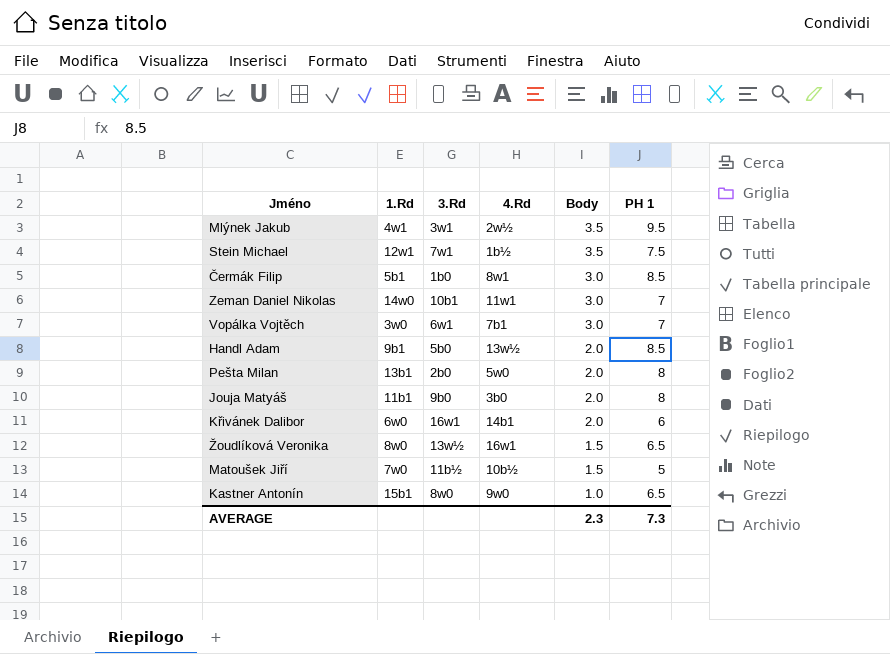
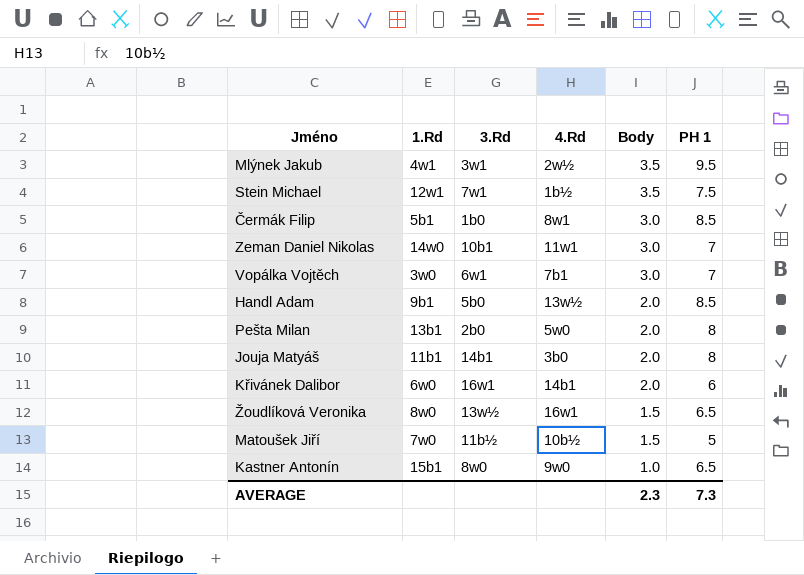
Jouja Matyáš | 3.Rd: 9b0 -> 14b1

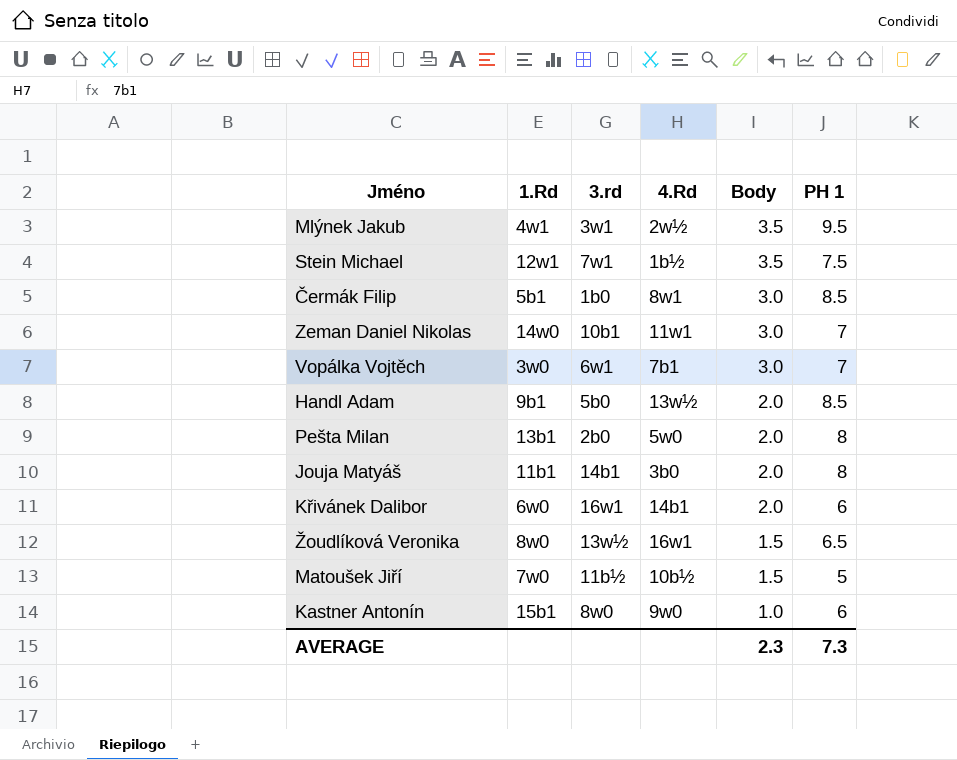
column name: 3.Rd -> 3.rd
Kastner Antonín | PH 1: 6.5 -> 6

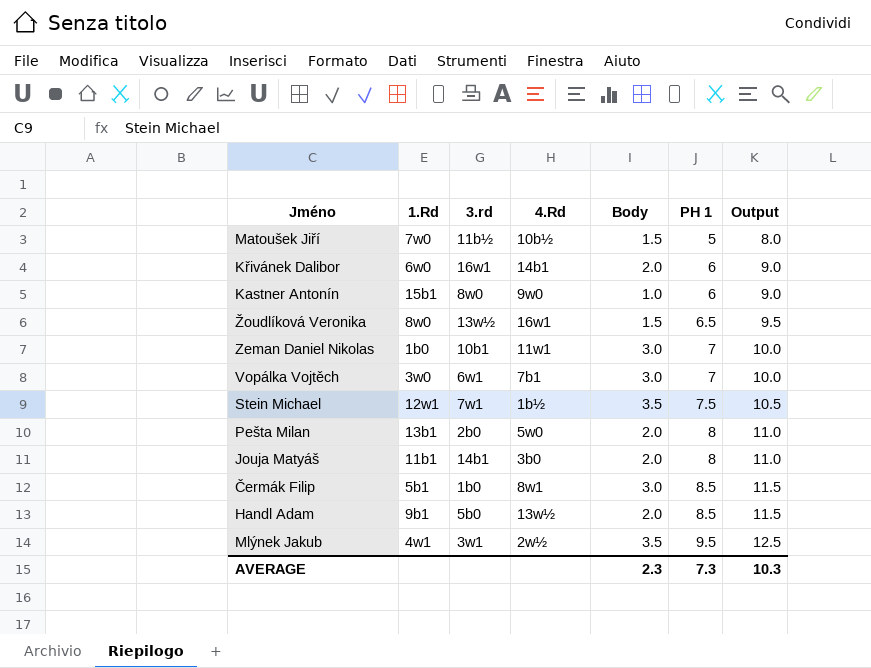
row order: Body descending -> PH 1 ascending
column Output | formula: none -> [PH 1] + 3
Zeman Daniel Nikolas | 1.Rd: 14w0 -> 1b0

